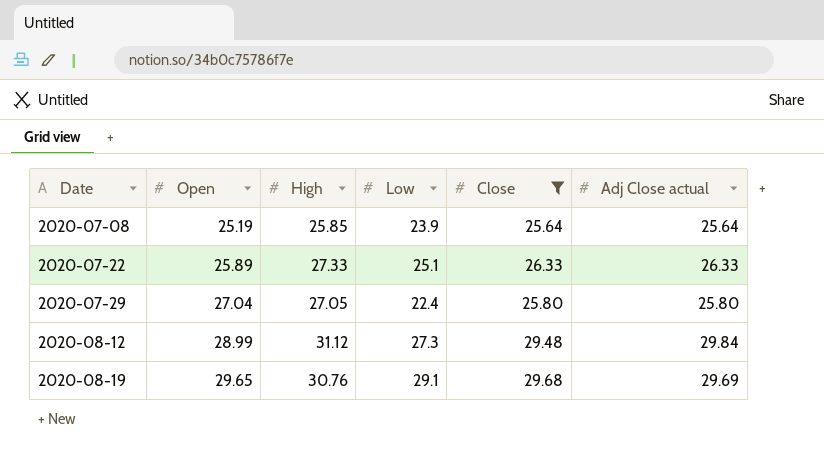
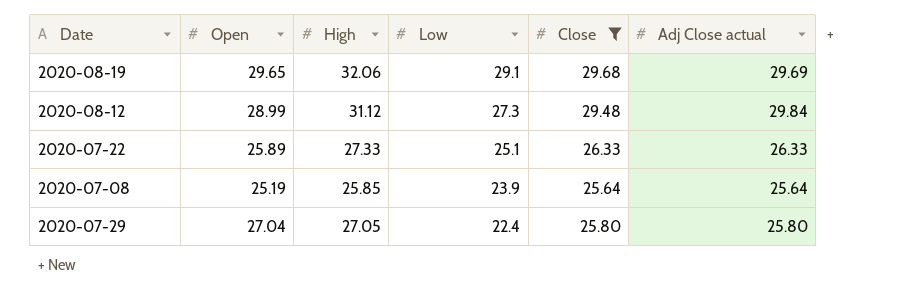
row order: Date ascending -> Low descending
2020-08-19 | High: 30.76 -> 32.06

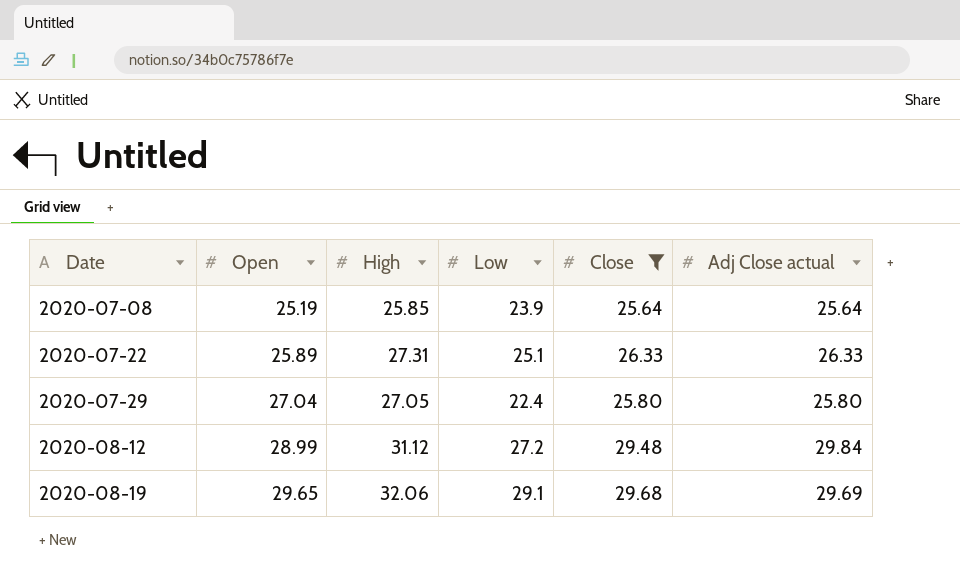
row order: Low descending -> Date ascending
2020-07-22 | High: 27.33 -> 27.31
2020-08-12 | Low: 27.3 -> 27.2

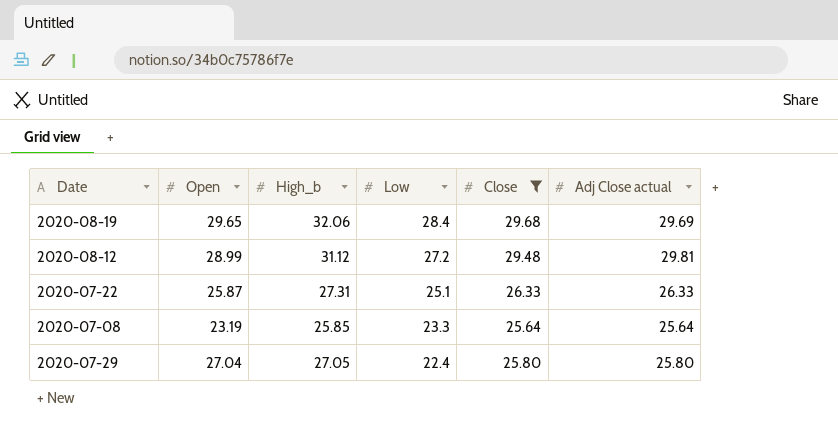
row order: Date ascending -> Low descending
column name: High -> High_b
2020-08-19 | Low: 29.1 -> 28.4
2020-08-12 | Adj Close actual: 29.84 -> 29.81
2020-07-22 | Open: 25.89 -> 25.87
2020-07-08 | Open: 25.19 -> 23.19
2020-07-08 | Low: 23.9 -> 23.3

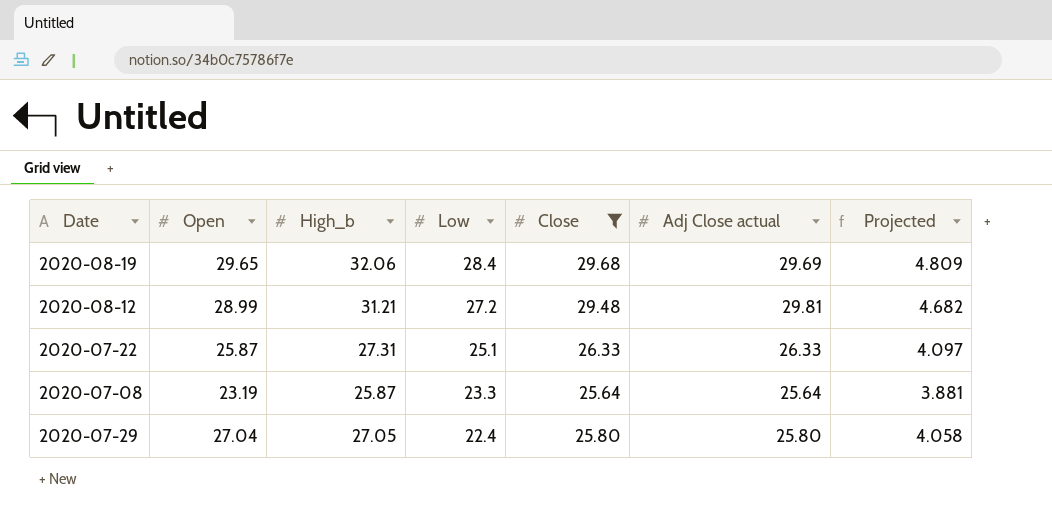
column Projected | formula: none -> [High_b] * 0.15
2020-08-12 | High_b: 31.12 -> 31.21
2020-07-08 | High_b: 25.85 -> 25.87

